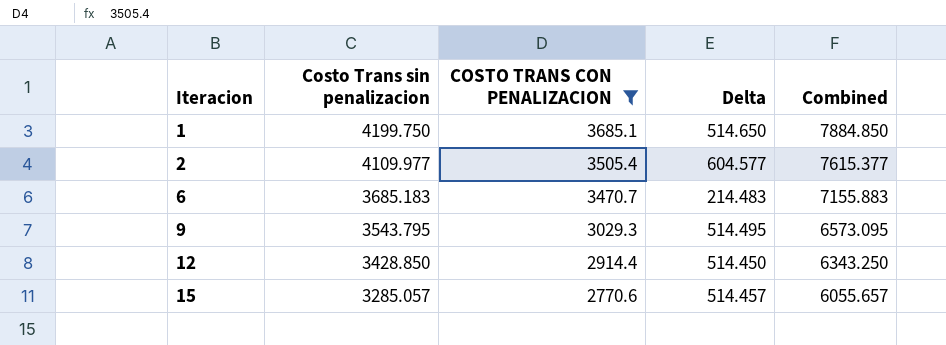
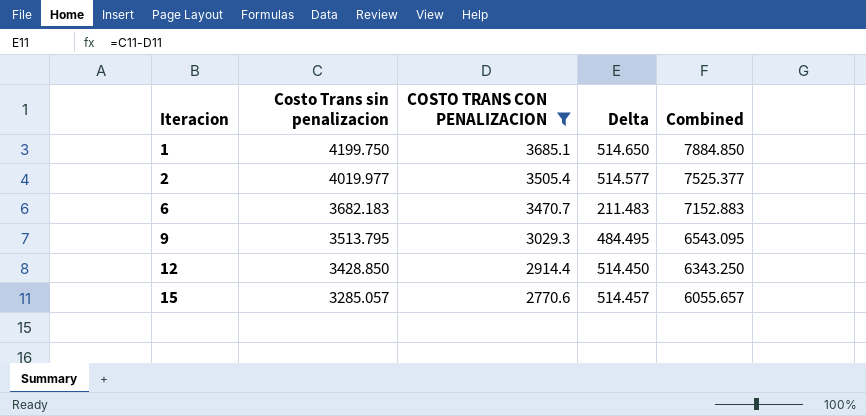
2 | Costo Trans sin penalizacion: 4109.977 -> 4019.977
2 | Delta: 604.577 -> 514.577
2 | Combined: 7615.377 -> 7525.377
6 | Costo Trans sin penalizacion: 3685.183 -> 3682.183
6 | Delta: 214.483 -> 211.483
6 | Combined: 7155.883 -> 7152.883
9 | Costo Trans sin penalizacion: 3543.795 -> 3513.795
9 | Delta: 514.495 -> 484.495
9 | Combined: 6573.095 -> 6543.095

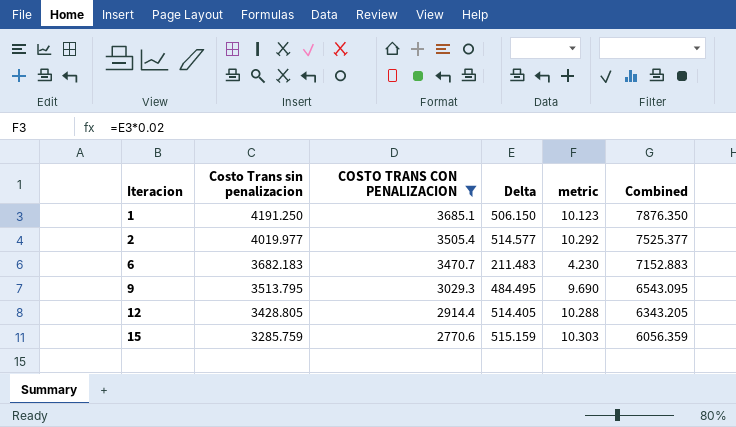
column metric | formula: none -> [Delta] * 0.02
1 | Costo Trans sin penalizacion: 4199.750 -> 4191.250
1 | Delta: 514.650 -> 506.150
1 | Combined: 7884.850 -> 7876.350
12 | Costo Trans sin penalizacion: 3428.850 -> 3428.805
12 | Delta: 514.450 -> 514.405
12 | Combined: 6343.250 -> 6343.205
15 | Costo Trans sin penalizacion: 3285.057 -> 3285.759
15 | Delta: 514.457 -> 515.159
15 | Combined: 6055.657 -> 6056.359

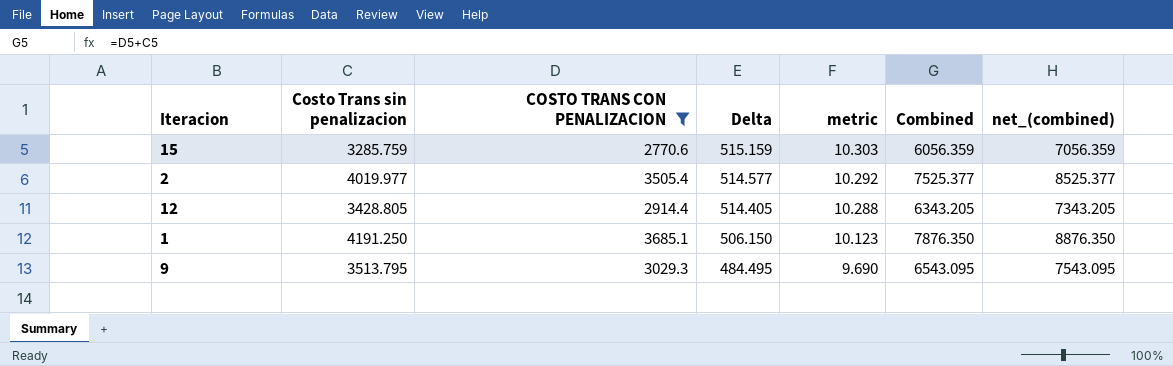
row order: Iteracion ascending -> Delta descending
column net_(combined) | formula: none -> [Combined] + 1000
row 6: 3682.183 | 3470.7 | 211.483 | 4.230 | 7152.883 -> none

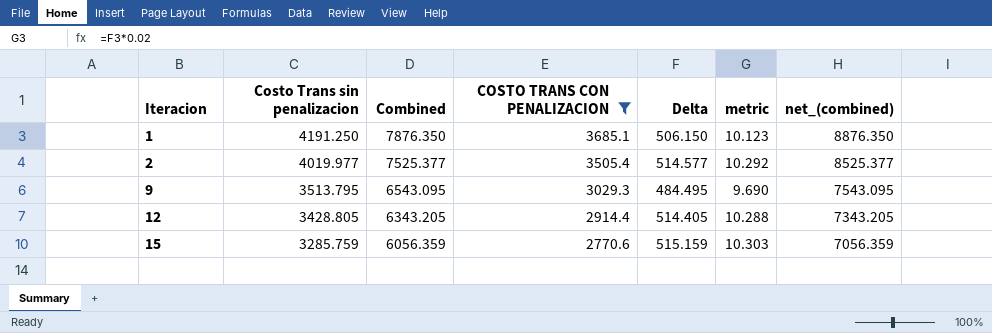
row order: Delta descending -> Iteracion ascending
column Combined | position: 6 -> 3

